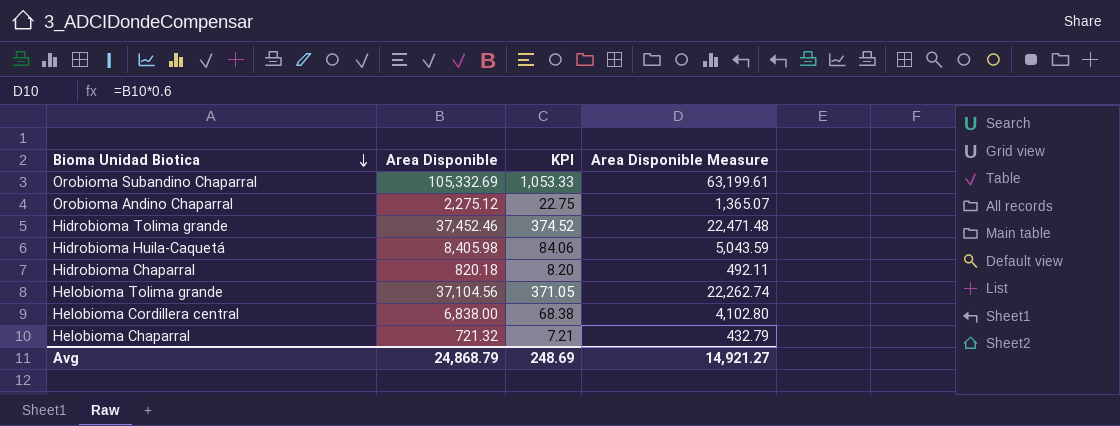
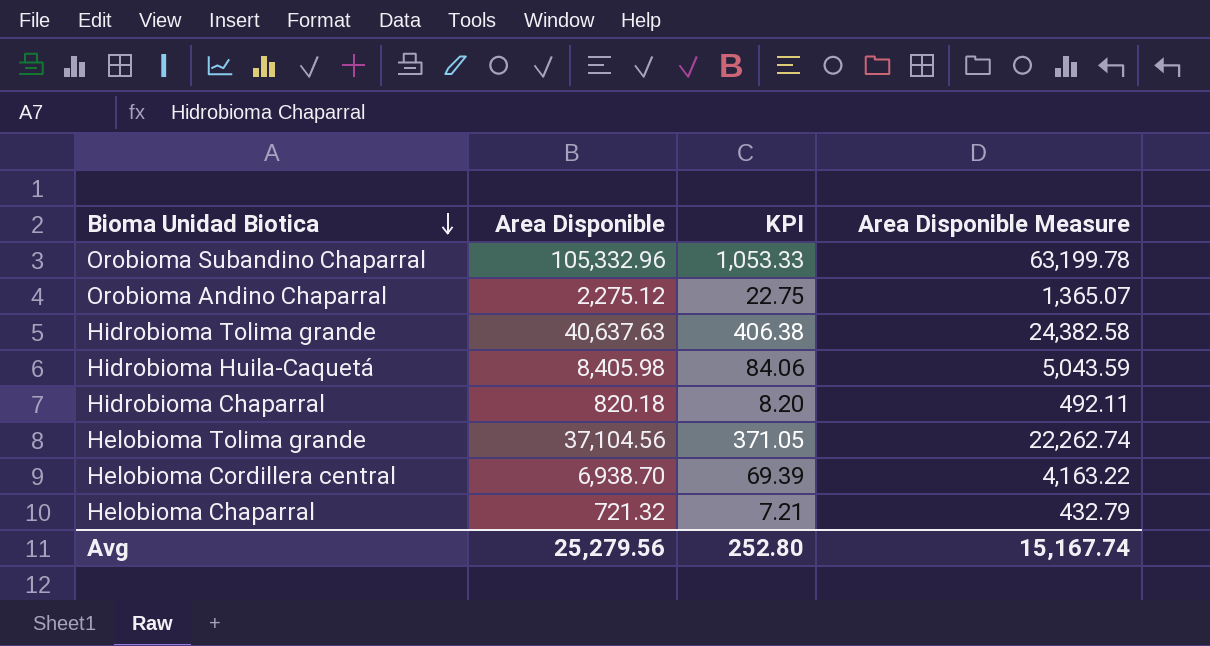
Orobioma Subandino Chaparral | Area Disponible: 105,332.69 -> 105,332.96
Orobioma Subandino Chaparral | Area Disponible Measure: 63,199.61 -> 63,199.78
Hidrobioma Tolima grande | Area Disponible: 37,452.46 -> 40,637.63
Hidrobioma Tolima grande | KPI: 374.52 -> 406.38
Hidrobioma Tolima grande | Area Disponible Measure: 22,471.48 -> 24,382.58
Helobioma Cordillera central | Area Disponible: 6,838.00 -> 6,938.70
Helobioma Cordillera central | KPI: 68.38 -> 69.39
Helobioma Cordillera central | Area Disponible Measure: 4,102.80 -> 4,163.22
Avg | Area Disponible: 24,868.79 -> 25,279.56
Avg | KPI: 248.69 -> 252.80
Avg | Area Disponible Measure: 14,921.27 -> 15,167.74

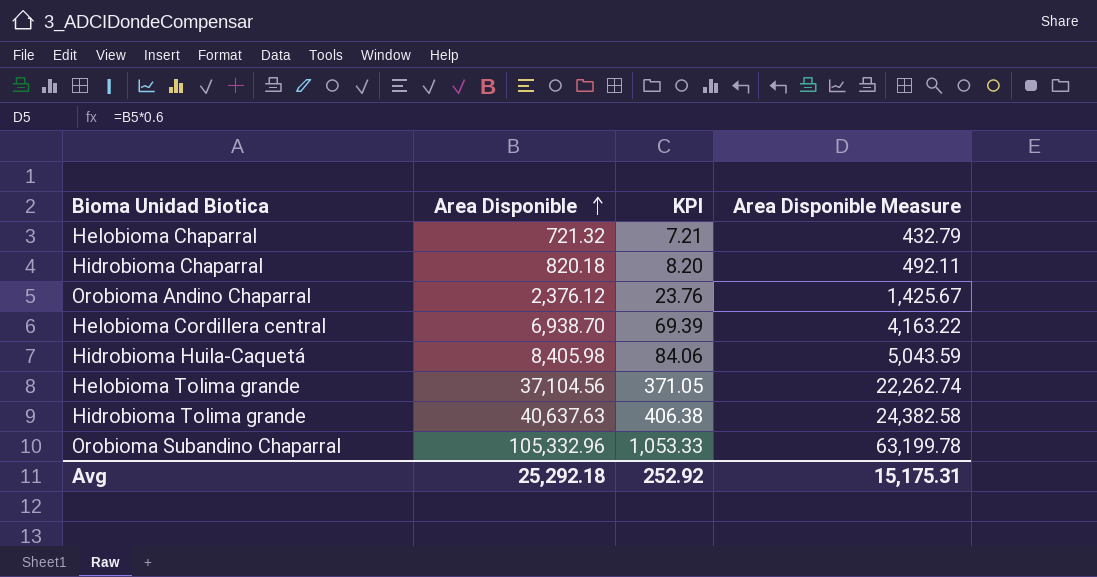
row order: Bioma Unidad Biotica descending -> Area Disponible ascending
Orobioma Andino Chaparral | Area Disponible: 2,275.12 -> 2,376.12
Orobioma Andino Chaparral | KPI: 22.75 -> 23.76
Orobioma Andino Chaparral | Area Disponible Measure: 1,365.07 -> 1,425.67
Avg | Area Disponible: 25,279.56 -> 25,292.18
Avg | KPI: 252.80 -> 252.92
Avg | Area Disponible Measure: 15,167.74 -> 15,175.31

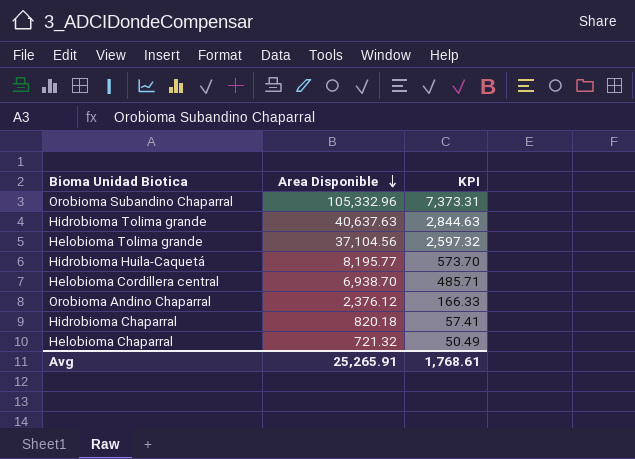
row order: Area Disponible ascending -> Area Disponible descending
column Area Disponible Measure | formula: [Area Disponible] * 0.6 -> none
column KPI | formula: [Area Disponible] * 0.01 -> [Area Disponible] * 0.07
Hidrobioma Huila-Caquetá | Area Disponible: 8,405.98 -> 8,195.77
Avg | Area Disponible: 25,292.18 -> 25,265.91
Avg | KPI: 252.92 -> 1,768.61

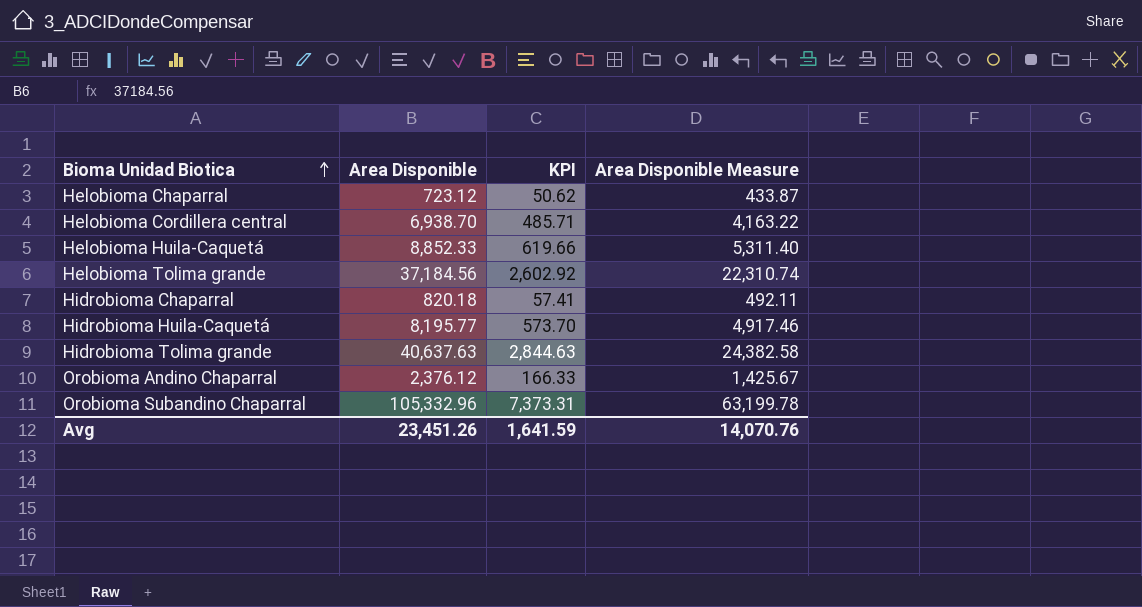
row order: Area Disponible descending -> Bioma Unidad Biotica ascending
column Area Disponible Measure | formula: none -> [Area Disponible] * 0.6
Helobioma Chaparral | Area Disponible: 721.32 -> 723.12
Helobioma Chaparral | KPI: 50.49 -> 50.62
row Helobioma Huila-Caquetá: none -> 8,852.33 | 619.66 | 5,311.40
Helobioma Tolima grande | Area Disponible: 37,104.56 -> 37,184.56
Helobioma Tolima grande | KPI: 2,597.32 -> 2,602.92
Avg | Area Disponible: 25,265.91 -> 23,451.26
Avg | KPI: 1,768.61 -> 1,641.59

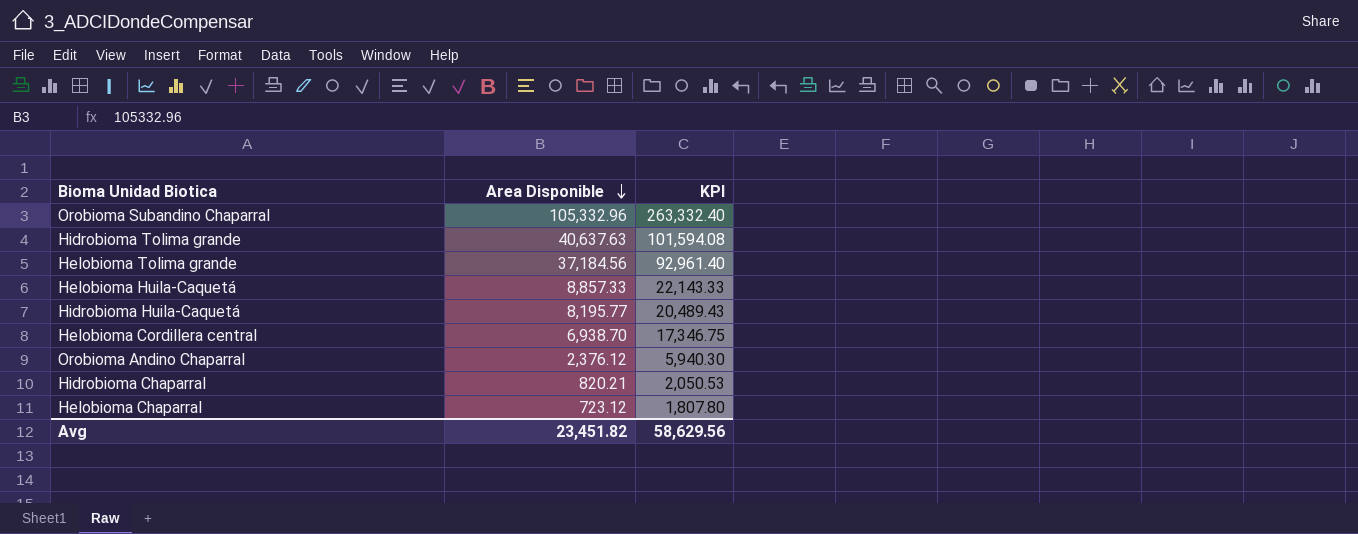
row order: Bioma Unidad Biotica ascending -> Area Disponible descending
column Area Disponible Measure | formula: [Area Disponible] * 0.6 -> none
column KPI | formula: [Area Disponible] * 0.07 -> [Area Disponible] * 2.5
Helobioma Huila-Caquetá | Area Disponible: 8,852.33 -> 8,857.33
Hidrobioma Chaparral | Area Disponible: 820.18 -> 820.21
Avg | Area Disponible: 23,451.26 -> 23,451.82
Avg | KPI: 1,641.59 -> 58,629.56

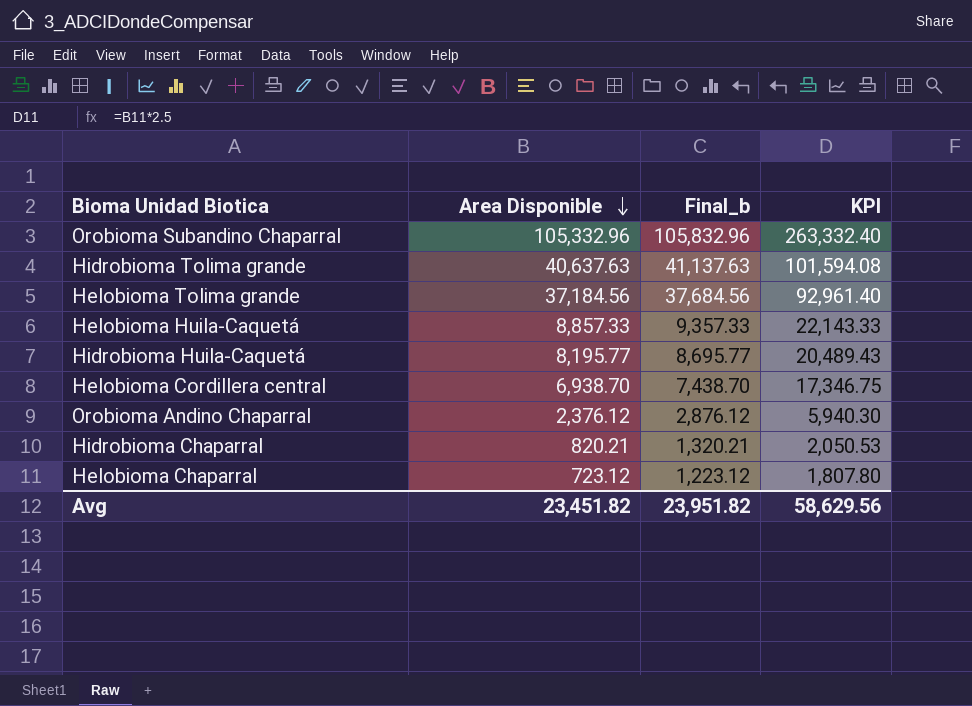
column Final_b | formula: none -> [Area Disponible] + 500

